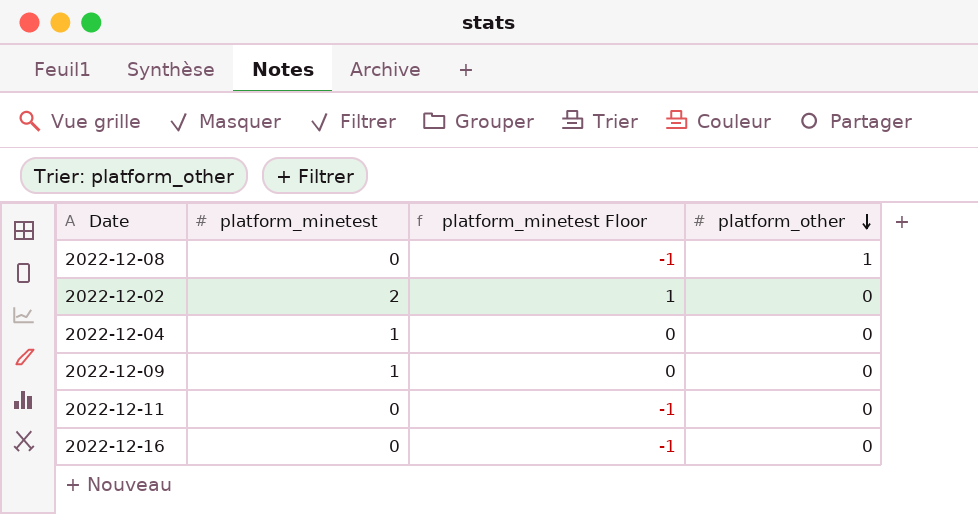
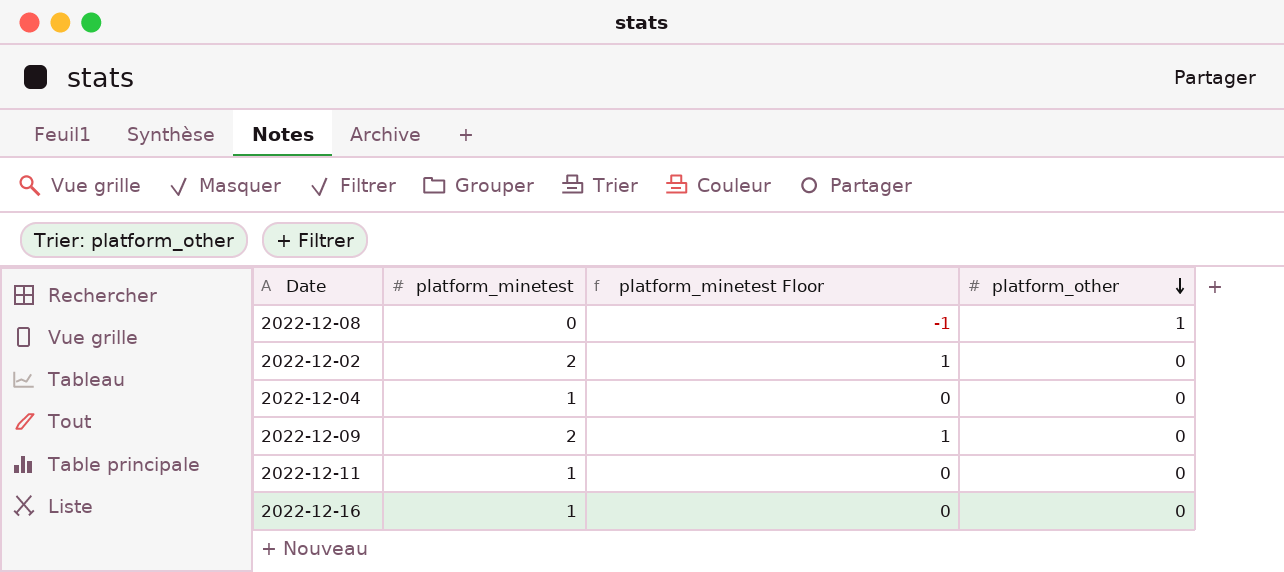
2022-12-09 | platform_minetest: 1 -> 2
2022-12-09 | platform_minetest Floor: 0 -> 1
2022-12-11 | platform_minetest: 0 -> 1
2022-12-11 | platform_minetest Floor: -1 -> 0
2022-12-16 | platform_minetest: 0 -> 1
2022-12-16 | platform_minetest Floor: -1 -> 0

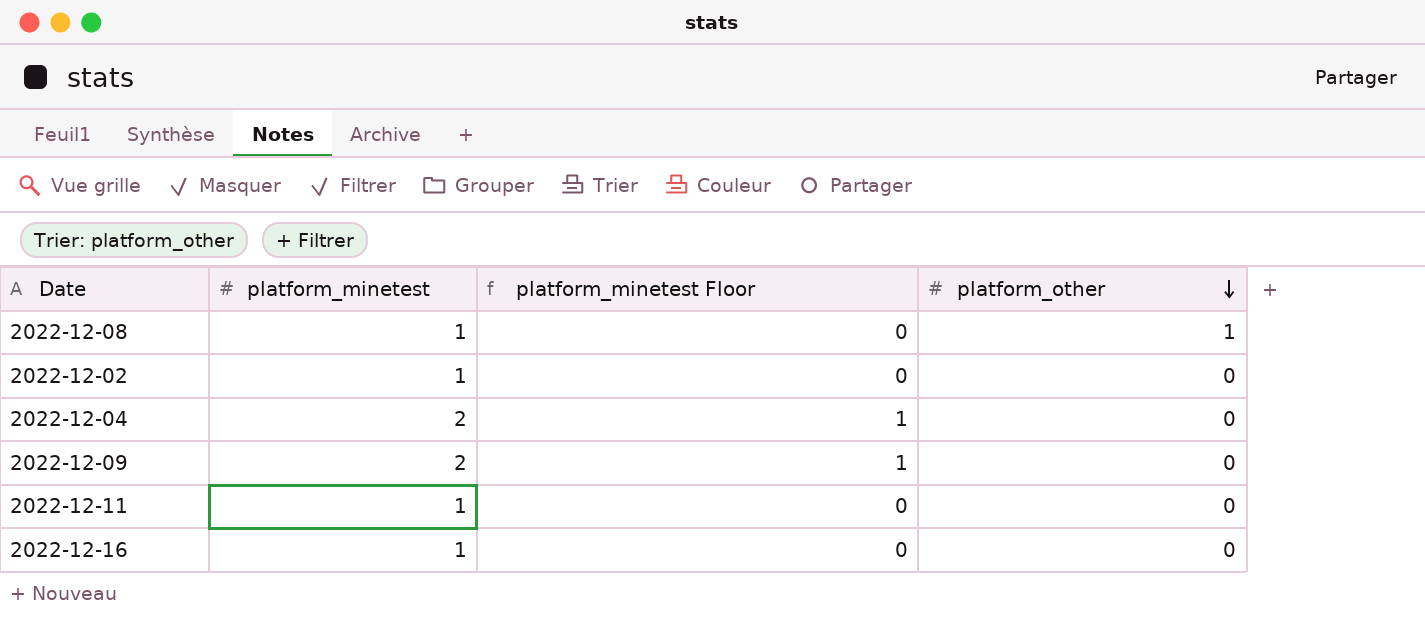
2022-12-08 | platform_minetest: 0 -> 1
2022-12-08 | platform_minetest Floor: -1 -> 0
2022-12-02 | platform_minetest: 2 -> 1
2022-12-02 | platform_minetest Floor: 1 -> 0
2022-12-04 | platform_minetest: 1 -> 2
2022-12-04 | platform_minetest Floor: 0 -> 1

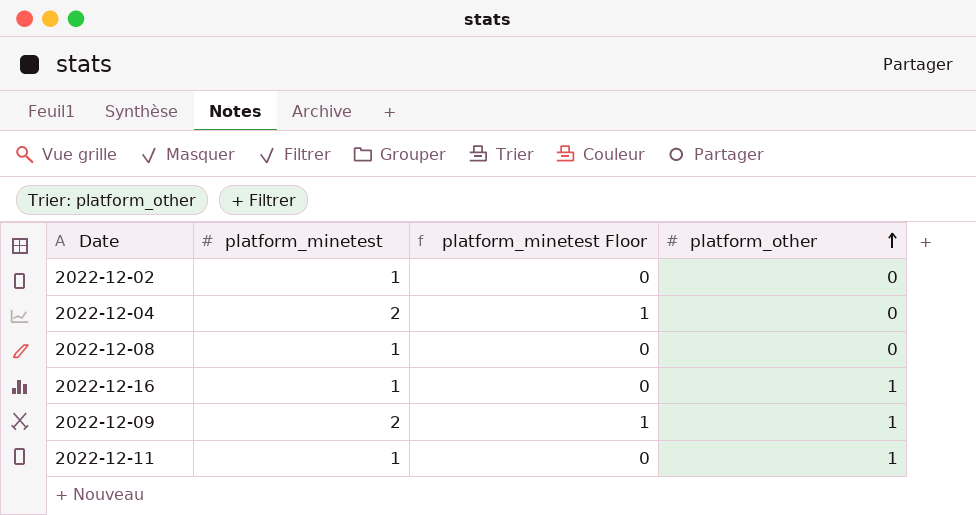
row order: platform_other descending -> platform_other ascending
2022-12-08 | platform_other: 1 -> 0
2022-12-16 | platform_other: 0 -> 1
2022-12-09 | platform_other: 0 -> 1
2022-12-11 | platform_other: 0 -> 1

